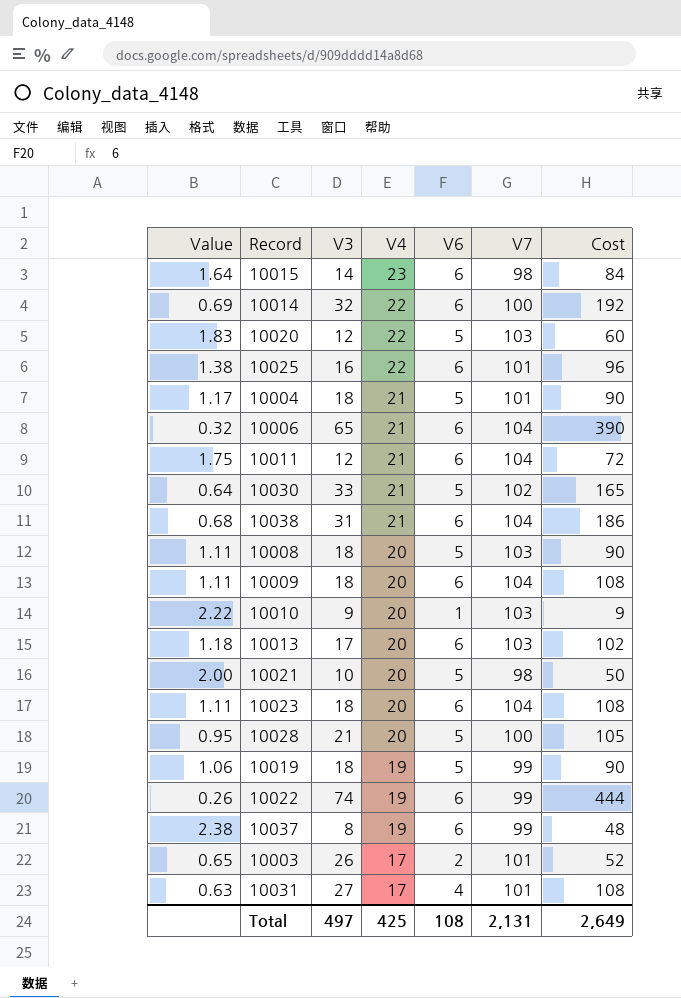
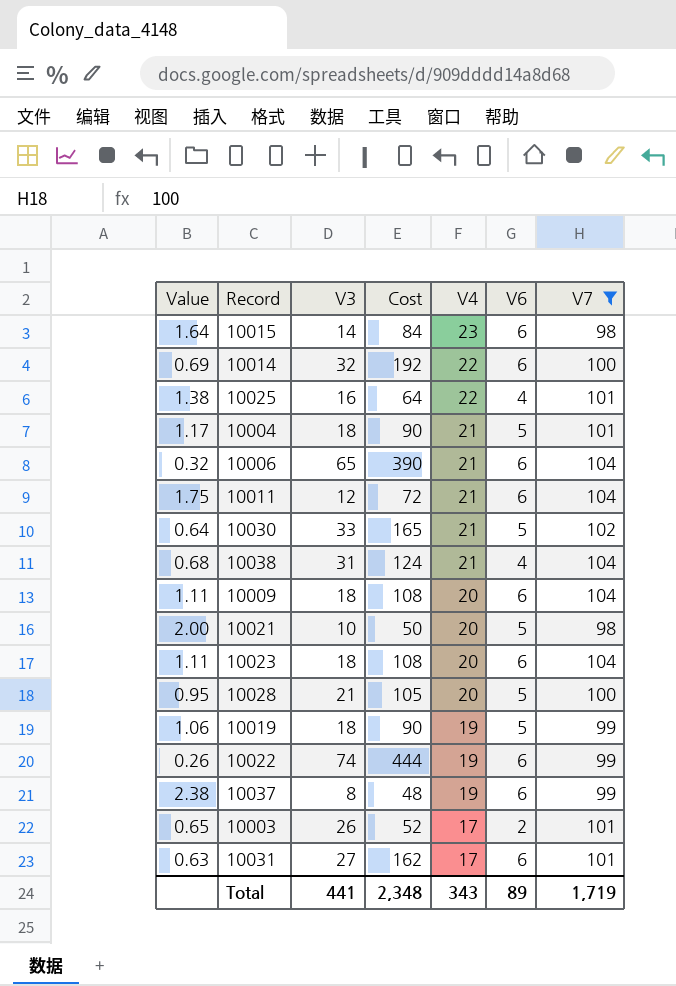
filter: none -> V7 != 103
column Cost | position: 7 -> 4
10025 | Cost: 96 -> 64
10025 | V6: 6 -> 4
10038 | Cost: 186 -> 124
10038 | V6: 6 -> 4
10031 | Cost: 108 -> 162
10031 | V6: 4 -> 6
Total | V3: 497 -> 441
Total | Cost: 2,649 -> 2,348
Total | V4: 425 -> 343
Total | V6: 108 -> 89
Total | V7: 2,131 -> 1,719

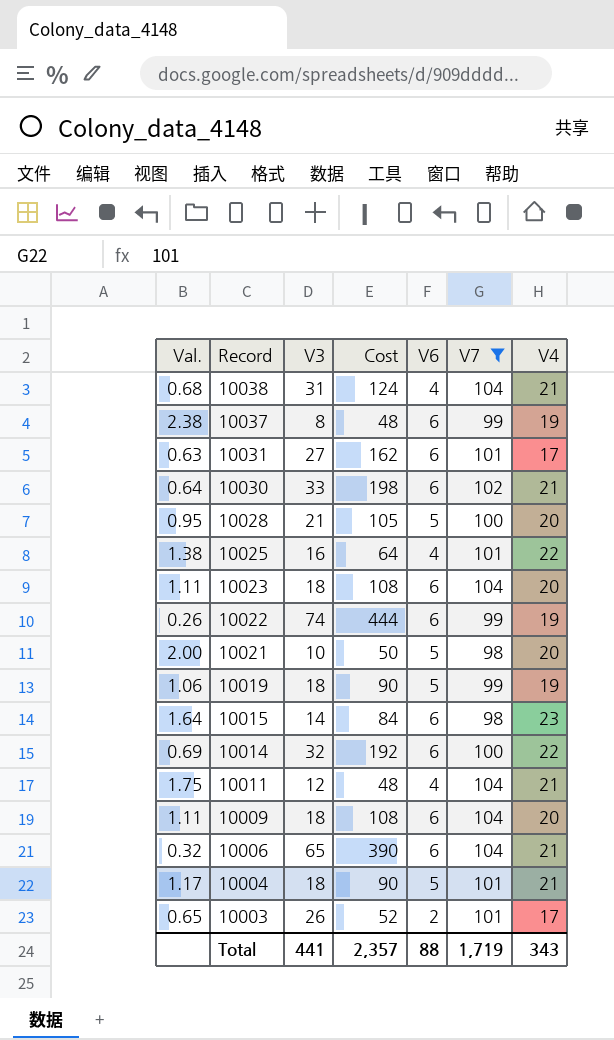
row order: V4 descending -> Record descending
column name: Value -> Val.
column V4 | position: 5 -> 7
10030 | Cost: 165 -> 198
10030 | V6: 5 -> 6
10011 | Cost: 72 -> 48
10011 | V6: 6 -> 4
Total | Cost: 2,348 -> 2,357
Total | V6: 89 -> 88

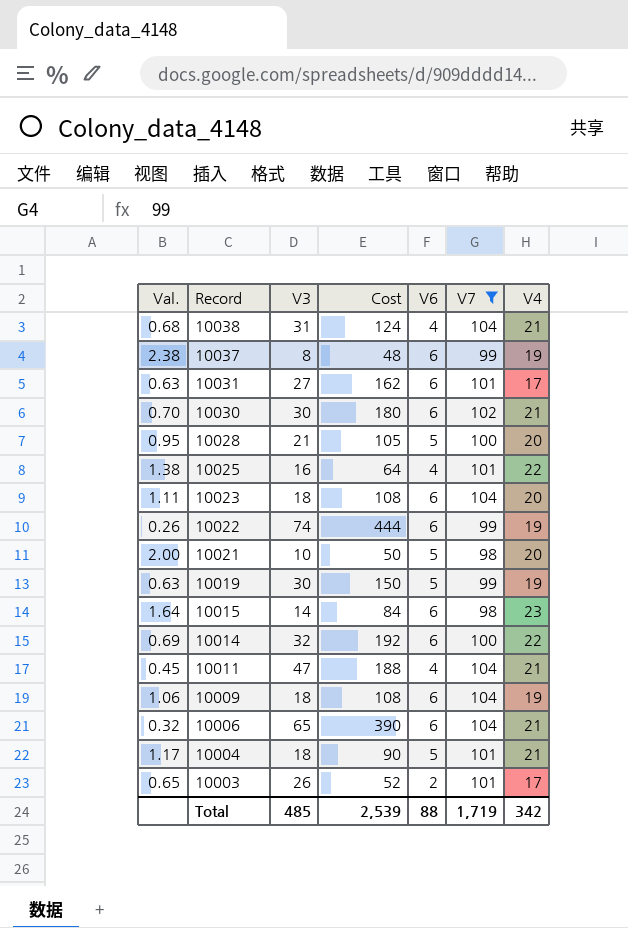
10030 | Val.: 0.64 -> 0.70
10030 | V3: 33 -> 30
10030 | Cost: 198 -> 180
10019 | Val.: 1.06 -> 0.63
10019 | V3: 18 -> 30
10019 | Cost: 90 -> 150
10011 | Val.: 1.75 -> 0.45
10011 | V3: 12 -> 47
10011 | Cost: 48 -> 188
10009 | Val.: 1.11 -> 1.06
10009 | V4: 20 -> 19
Total | V3: 441 -> 485
Total | Cost: 2,357 -> 2,539
Total | V4: 343 -> 342

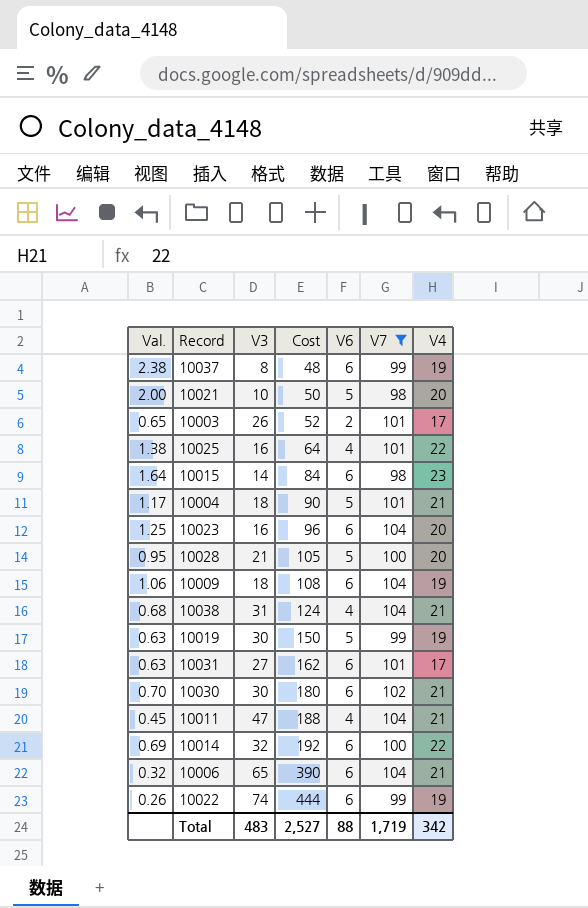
row order: Record descending -> Cost ascending
10023 | Val.: 1.11 -> 1.25
10023 | V3: 18 -> 16
10023 | Cost: 108 -> 96
Total | V3: 485 -> 483
Total | Cost: 2,539 -> 2,527

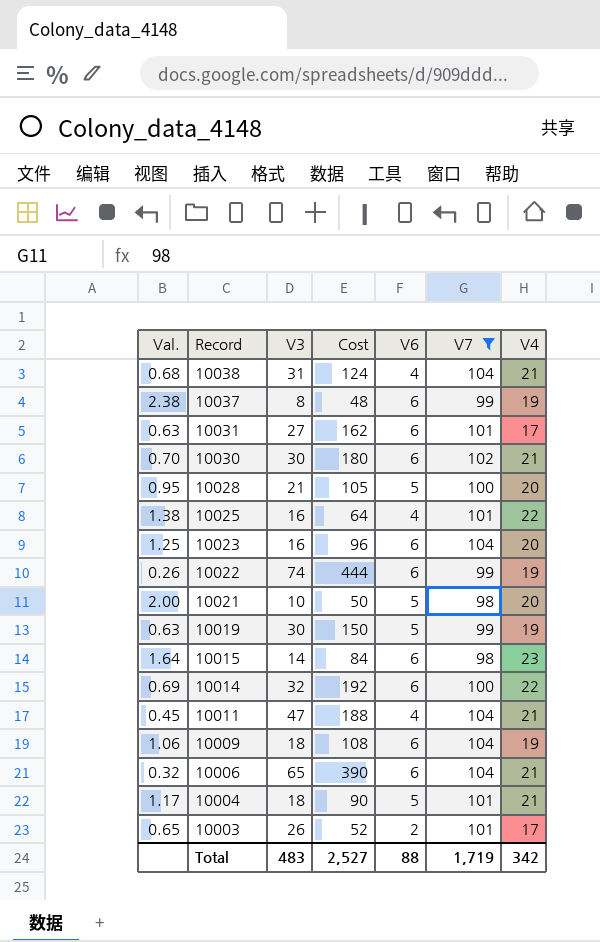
row order: Cost ascending -> Record descending

